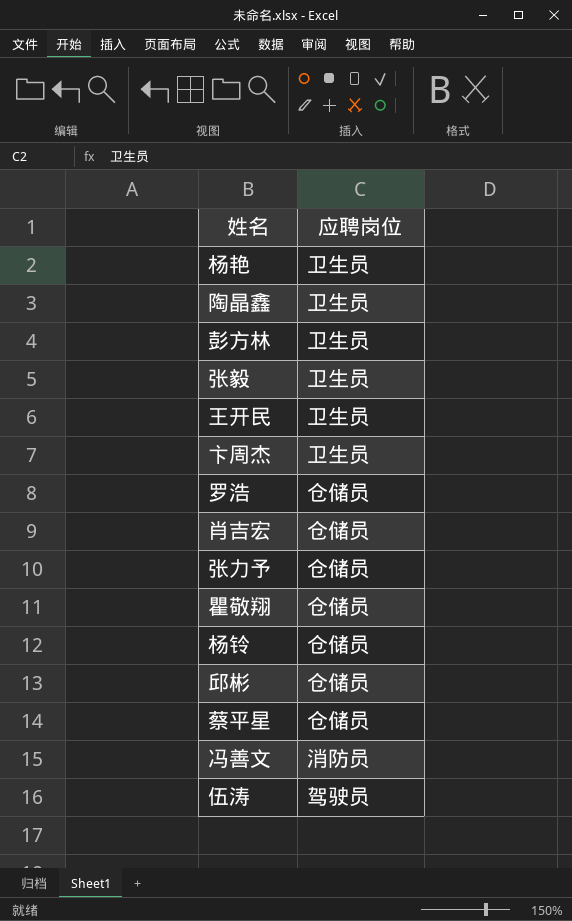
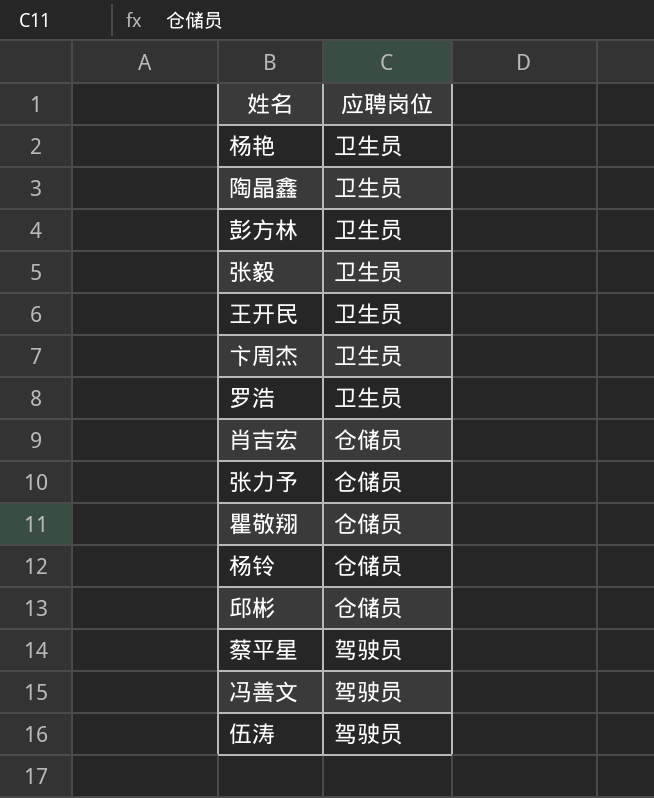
罗浩 | 应聘岗位: 仓储员 -> 卫生员
蔡平星 | 应聘岗位: 仓储员 -> 驾驶员
冯善文 | 应聘岗位: 消防员 -> 驾驶员

